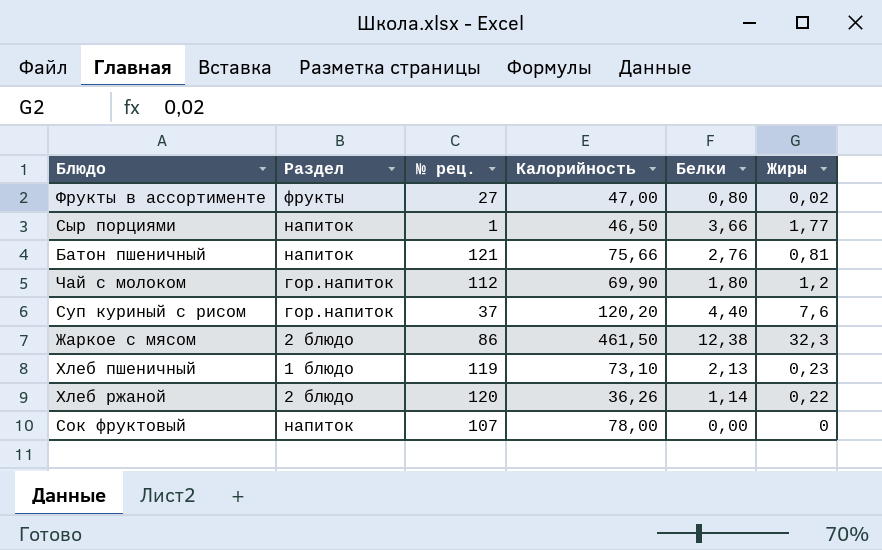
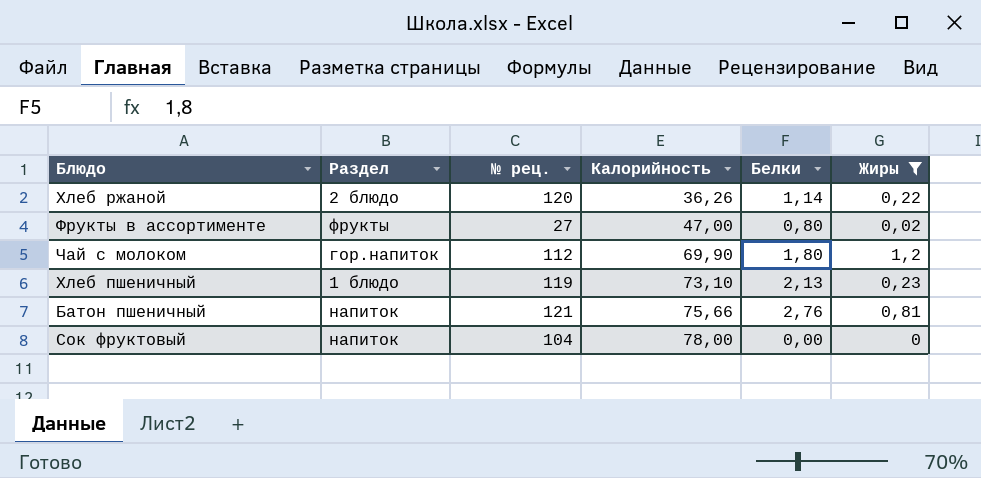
filter: none -> Жиры <= 1,2
row order: none -> Калорийность ascending
Сок фруктовый | № рец.: 107 -> 104

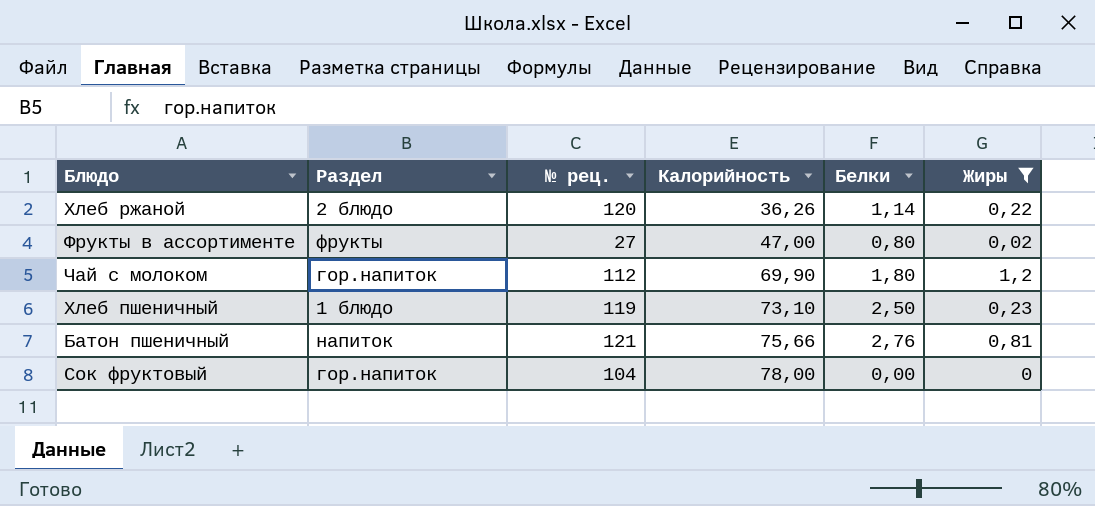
Хлеб пшеничный | Белки: 2,13 -> 2,50
Сок фруктовый | Раздел: напиток -> гор.напиток

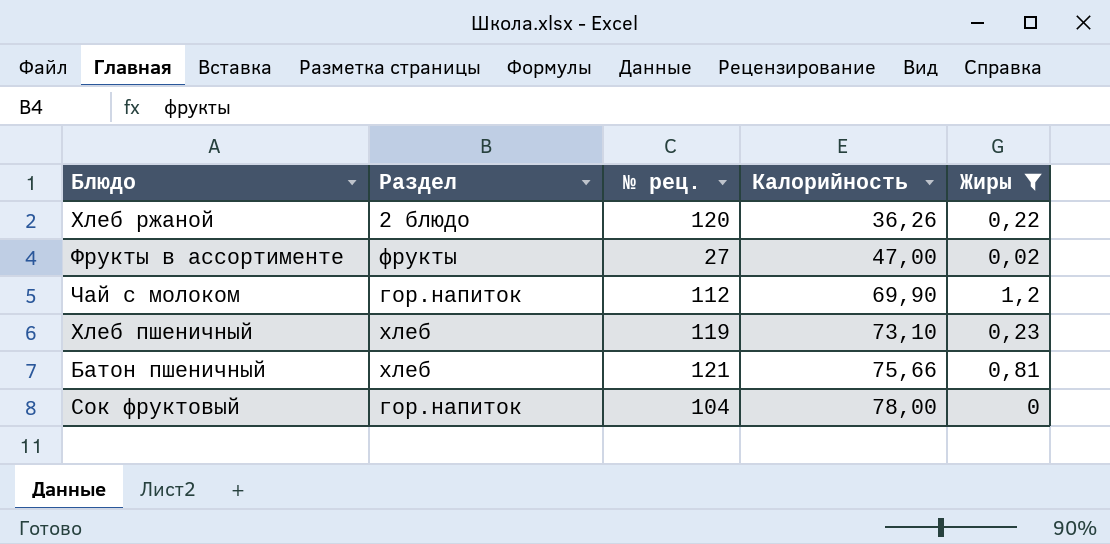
column Белки | position: 5 -> none
Хлеб пшеничный | Раздел: 1 блюдо -> хлеб
Батон пшеничный | Раздел: напиток -> хлеб

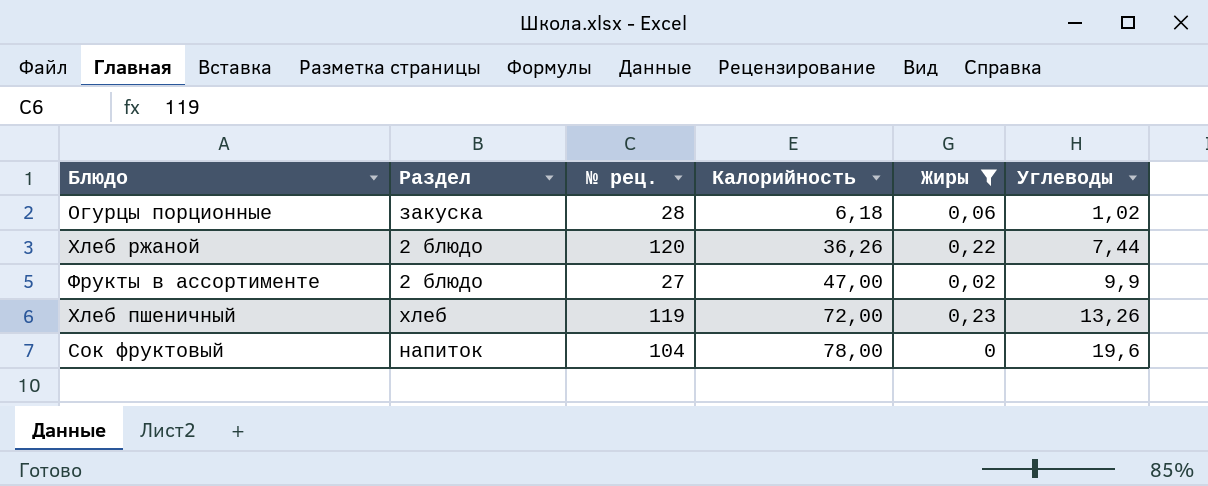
column Углеводы | position: none -> 6
row Чай с молоком: гор.напиток | 112 | 69,90 | 1,2 -> none
row Батон пшеничный: хлеб | 121 | 75,66 | 0,81 -> none
row Огурцы порционные: none -> закуска | 28 | 6,18 | 0,06 | 1,02
Фрукты в ассортименте | Раздел: фрукты -> 2 блюдо
Хлеб пшеничный | Калорийность: 73,10 -> 72,00
Сок фруктовый | Раздел: гор.напиток -> напиток

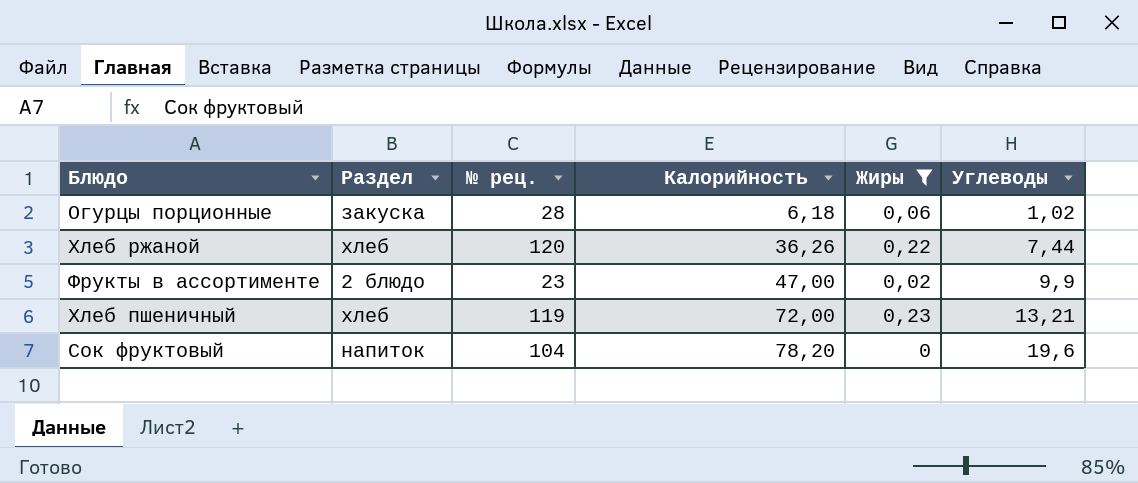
Хлеб ржаной | Раздел: 2 блюдо -> хлеб
Фрукты в ассортименте | № рец.: 27 -> 23
Хлеб пшеничный | Углеводы: 13,26 -> 13,21
Сок фруктовый | Калорийность: 78,00 -> 78,20

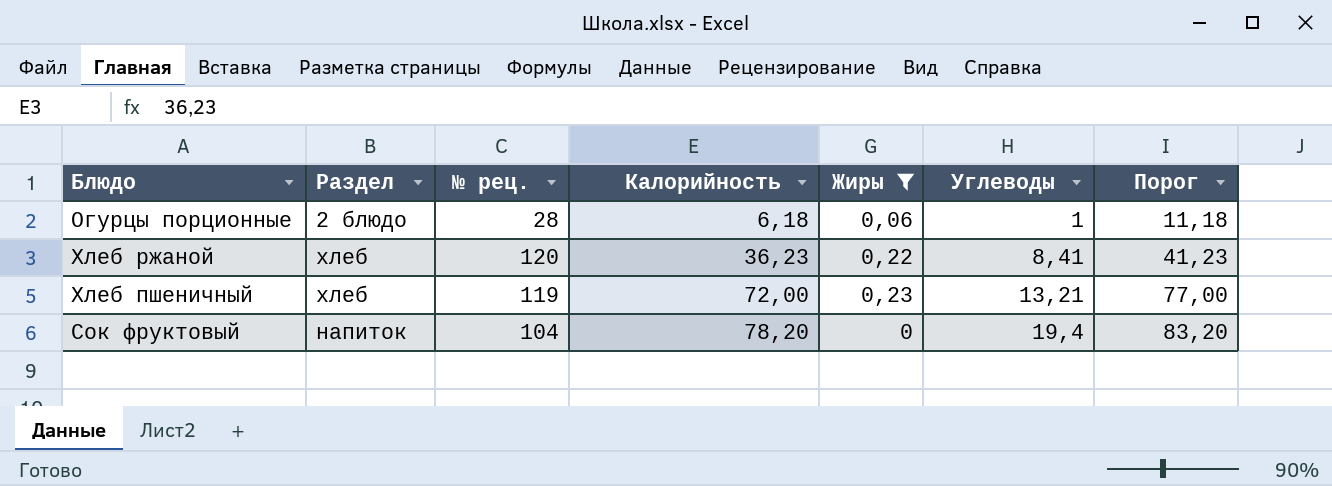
column Порог | formula: none -> [Калорийность] + 5
row Фрукты в ассортименте: 2 блюдо | 23 | 47,00 | 0,02 | 9,9 -> none
Огурцы порционные | Раздел: закуска -> 2 блюдо
Огурцы порционные | Углеводы: 1,02 -> 1
Хлеб ржаной | Калорийность: 36,26 -> 36,23
Хлеб ржаной | Углеводы: 7,44 -> 8,41
Сок фруктовый | Углеводы: 19,6 -> 19,4

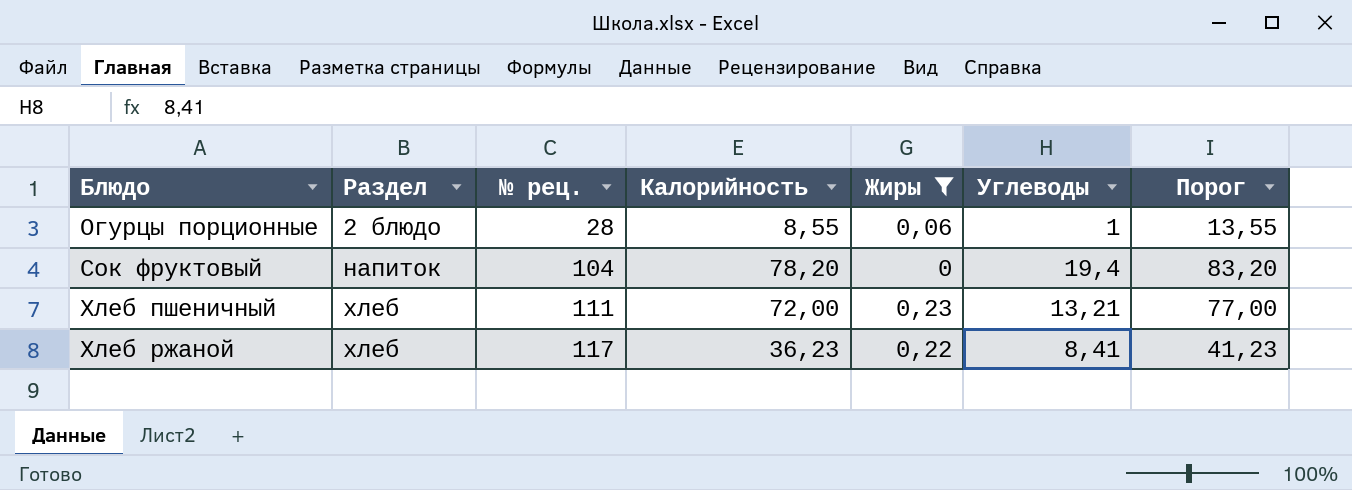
row order: Калорийность ascending -> Блюдо ascending
Огурцы порционные | Калорийность: 6,18 -> 8,55
Огурцы порционные | Порог: 11,18 -> 13,55
Хлеб пшеничный | № рец.: 119 -> 111
Хлеб ржаной | № рец.: 120 -> 117

